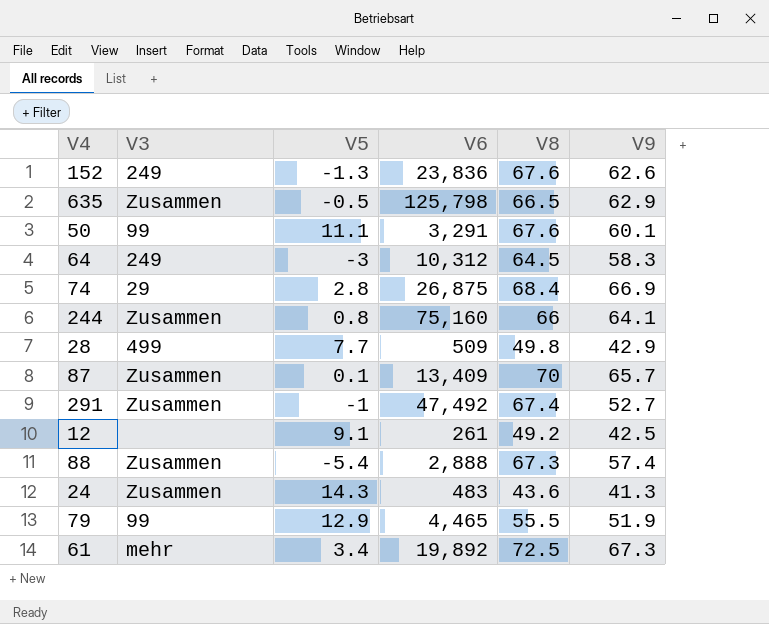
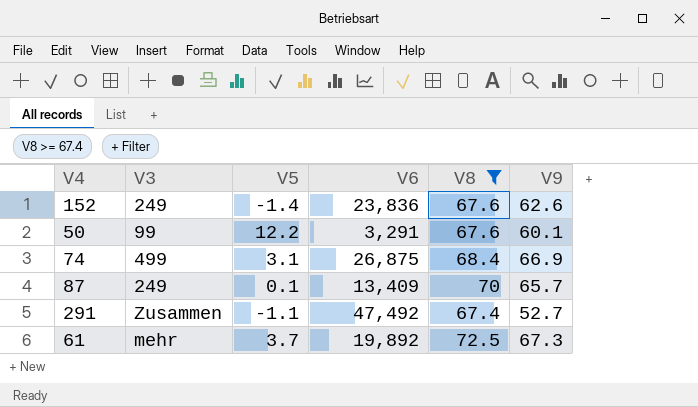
filter: none -> V8 >= 67.4
152 | V5: -1.3 -> -1.4
50 | V5: 11.1 -> 12.2
74 | V3: 29 -> 499
74 | V5: 2.8 -> 3.1
87 | V3: Zusammen -> 249
291 | V5: -1 -> -1.1
61 | V5: 3.4 -> 3.7

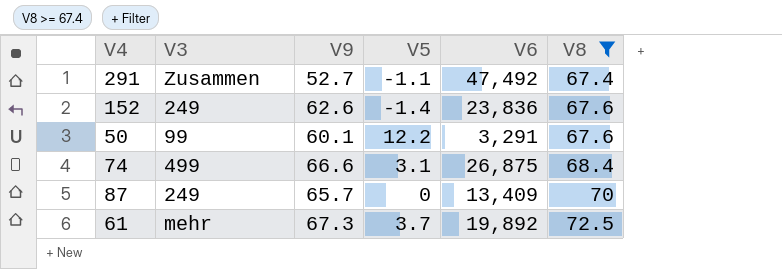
row order: none -> V8 ascending
column V9 | position: 6 -> 3
74 | V9: 66.9 -> 66.6
87 | V5: 0.1 -> 0

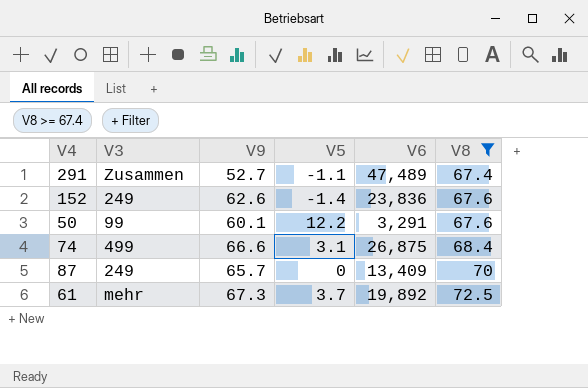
291 | V6: 47,492 -> 47,489

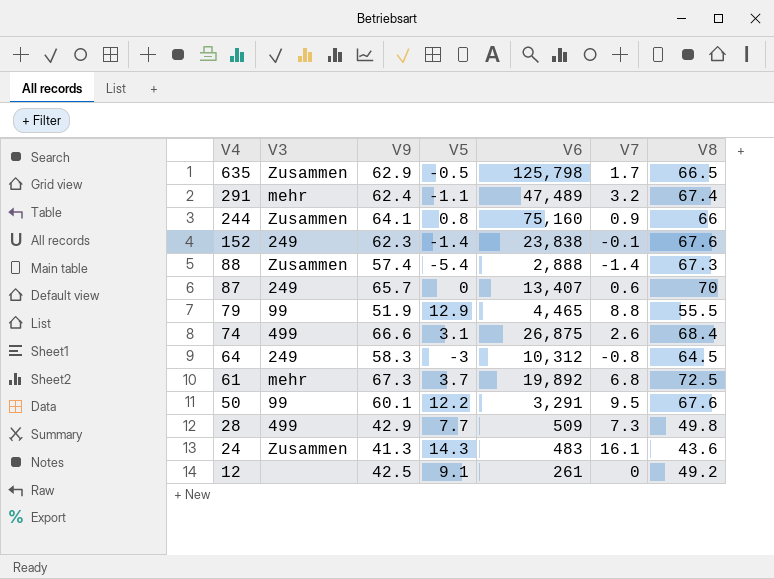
filter: V8 >= 67.4 -> none
row order: V8 ascending -> V4 descending
column V7 | position: none -> 6
291 | V3: Zusammen -> mehr
291 | V9: 52.7 -> 62.4
152 | V9: 62.6 -> 62.3
152 | V6: 23,836 -> 23,838
87 | V6: 13,409 -> 13,407

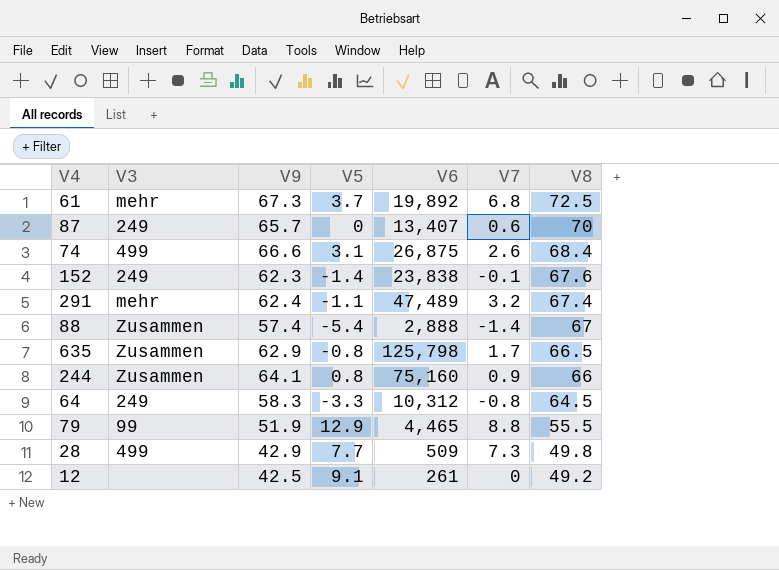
row order: V4 descending -> V8 descending
row 50: 99 | 60.1 | 12.2 | 3,291 | 9.5 | 67.6 -> none
row 24: Zusammen | 41.3 | 14.3 | 483 | 16.1 | 43.6 -> none
88 | V8: 67.3 -> 67
635 | V5: -0.5 -> -0.8
64 | V5: -3 -> -3.3

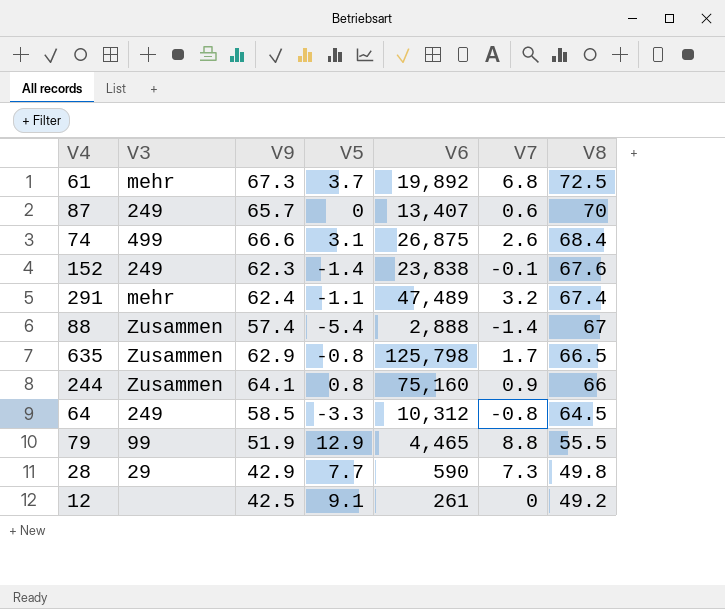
64 | V9: 58.3 -> 58.5
28 | V3: 499 -> 29
28 | V6: 509 -> 590

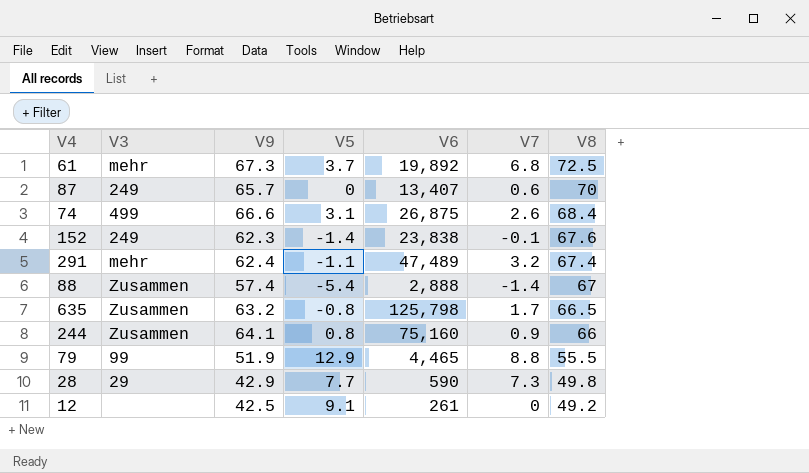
row 64: 249 | 58.5 | -3.3 | 10,312 | -0.8 | 64.5 -> none
635 | V9: 62.9 -> 63.2

